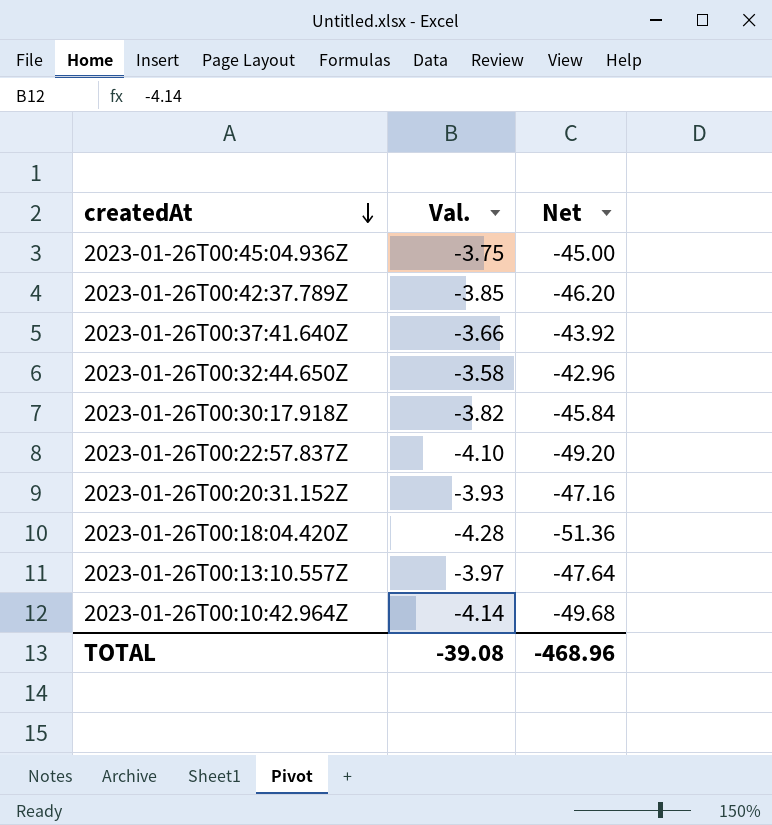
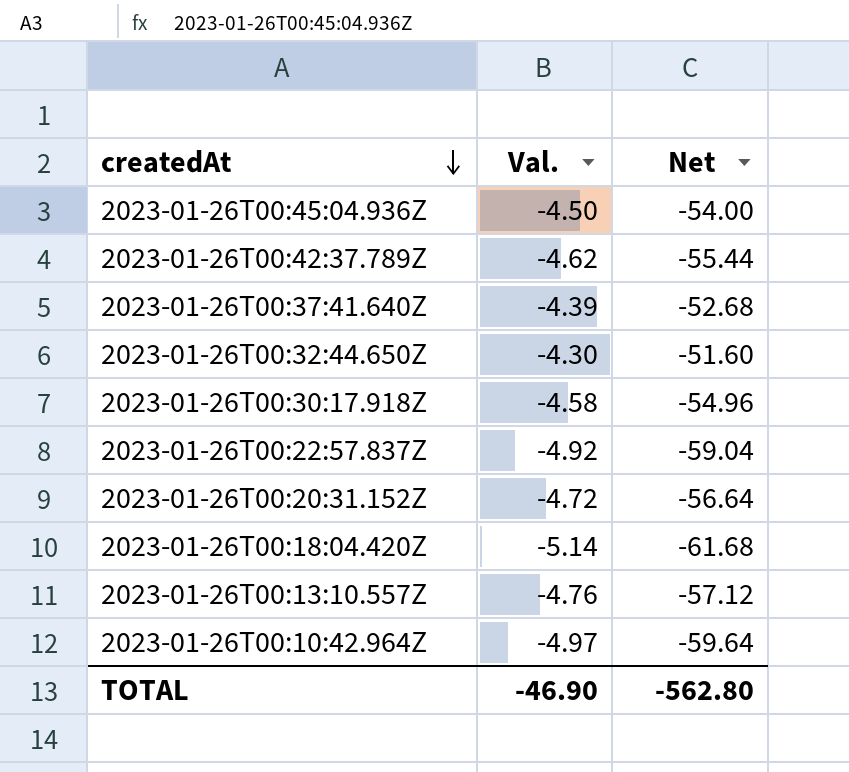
2023-01-26T00:45:04.936Z | Val.: -3.75 -> -4.50
2023-01-26T00:45:04.936Z | Net: -45.00 -> -54.00
2023-01-26T00:42:37.789Z | Val.: -3.85 -> -4.62
2023-01-26T00:42:37.789Z | Net: -46.20 -> -55.44
2023-01-26T00:37:41.640Z | Val.: -3.66 -> -4.39
2023-01-26T00:37:41.640Z | Net: -43.92 -> -52.68
2023-01-26T00:32:44.650Z | Val.: -3.58 -> -4.30
2023-01-26T00:32:44.650Z | Net: -42.96 -> -51.60
2023-01-26T00:30:17.918Z | Val.: -3.82 -> -4.58
2023-01-26T00:30:17.918Z | Net: -45.84 -> -54.96
2023-01-26T00:22:57.837Z | Val.: -4.10 -> -4.92
2023-01-26T00:22:57.837Z | Net: -49.20 -> -59.04
2023-01-26T00:20:31.152Z | Val.: -3.93 -> -4.72
2023-01-26T00:20:31.152Z | Net: -47.16 -> -56.64
2023-01-26T00:18:04.420Z | Val.: -4.28 -> -5.14
2023-01-26T00:18:04.420Z | Net: -51.36 -> -61.68
2023-01-26T00:13:10.557Z | Val.: -3.97 -> -4.76
2023-01-26T00:13:10.557Z | Net: -47.64 -> -57.12
2023-01-26T00:10:42.964Z | Val.: -4.14 -> -4.97
2023-01-26T00:10:42.964Z | Net: -49.68 -> -59.64
TOTAL | Val.: -39.08 -> -46.90
TOTAL | Net: -468.96 -> -562.80

